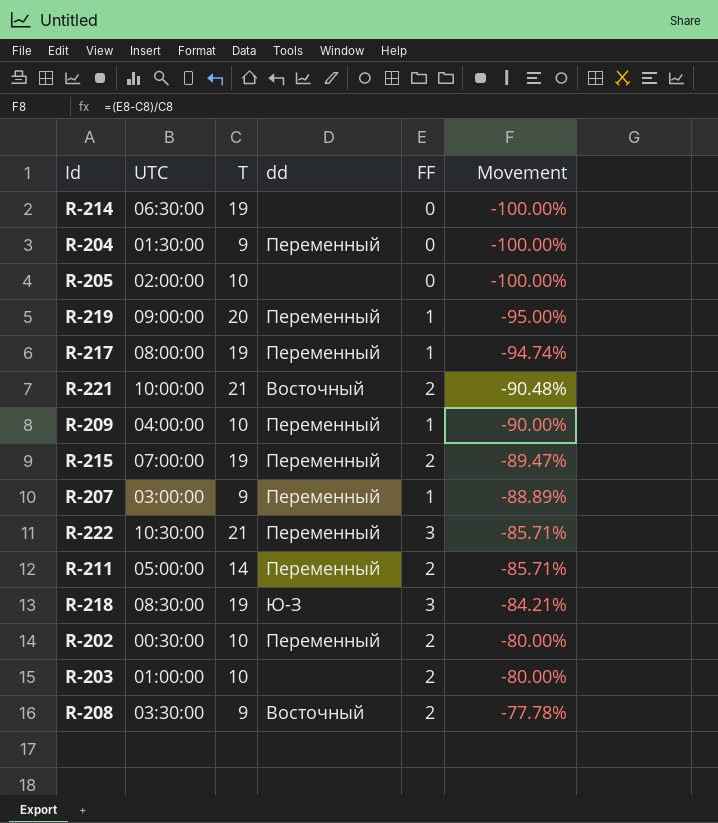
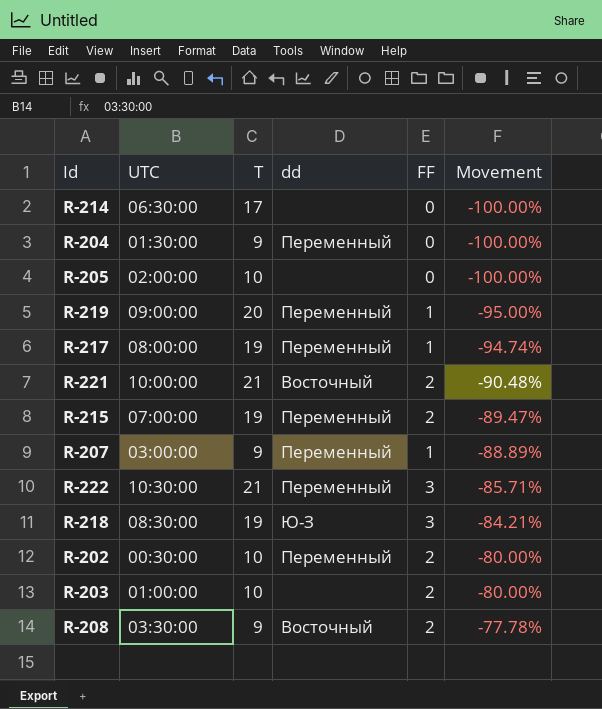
row R-209: 04:00:00 | 10 | Переменный | 1 | -90.00% -> none
row R-211: 05:00:00 | 14 | Переменный | 2 | -85.71% -> none
R-214 | T: 19 -> 17

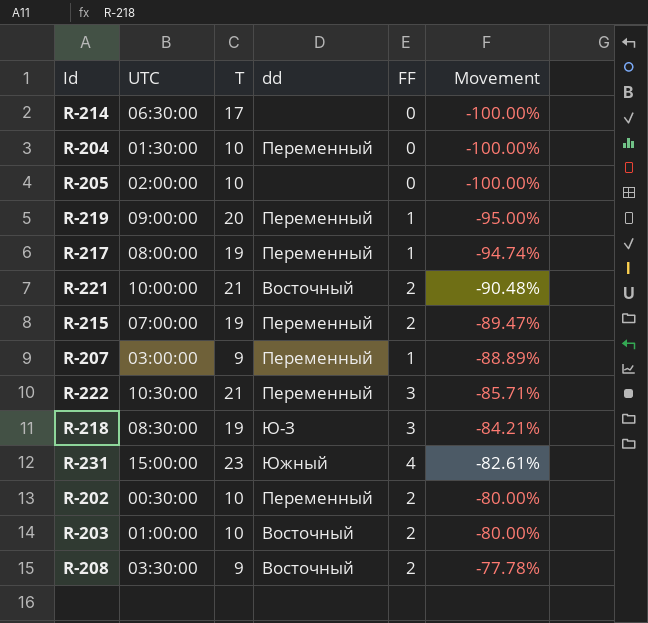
R-204 | T: 9 -> 10
row R-231: none -> 15:00:00 | 23 | Южный | 4 | -82.61%
R-203 | dd: none -> Восточный

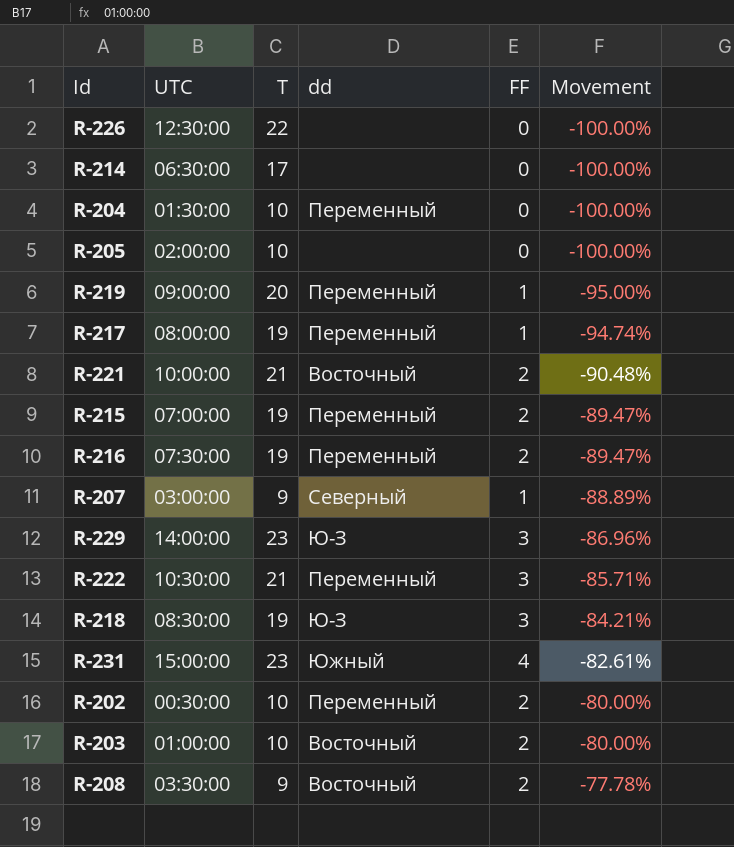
row R-226: none -> 12:30:00 | 22 | none | 0 | -100.00%
row R-216: none -> 07:30:00 | 19 | Переменный | 2 | -89.47%
R-207 | dd: Переменный -> Северный
row R-229: none -> 14:00:00 | 23 | Ю-З | 3 | -86.96%

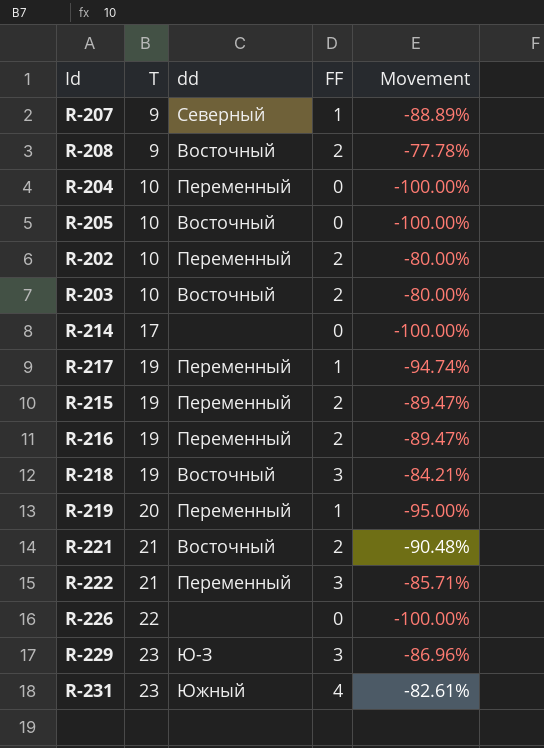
row order: Movement ascending -> T ascending
column UTC | position: 2 -> none
R-205 | dd: none -> Восточный
R-218 | dd: Ю-З -> Восточный

